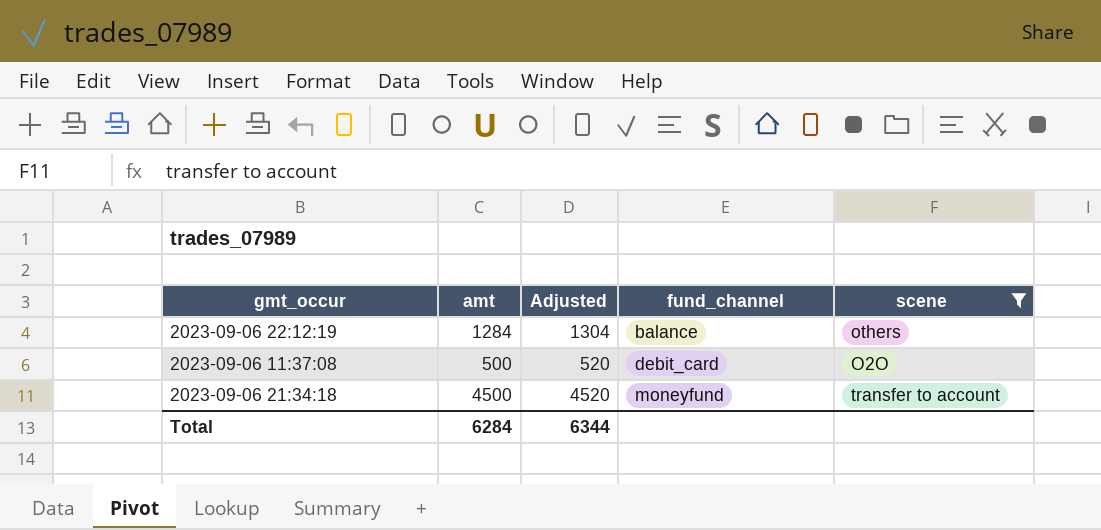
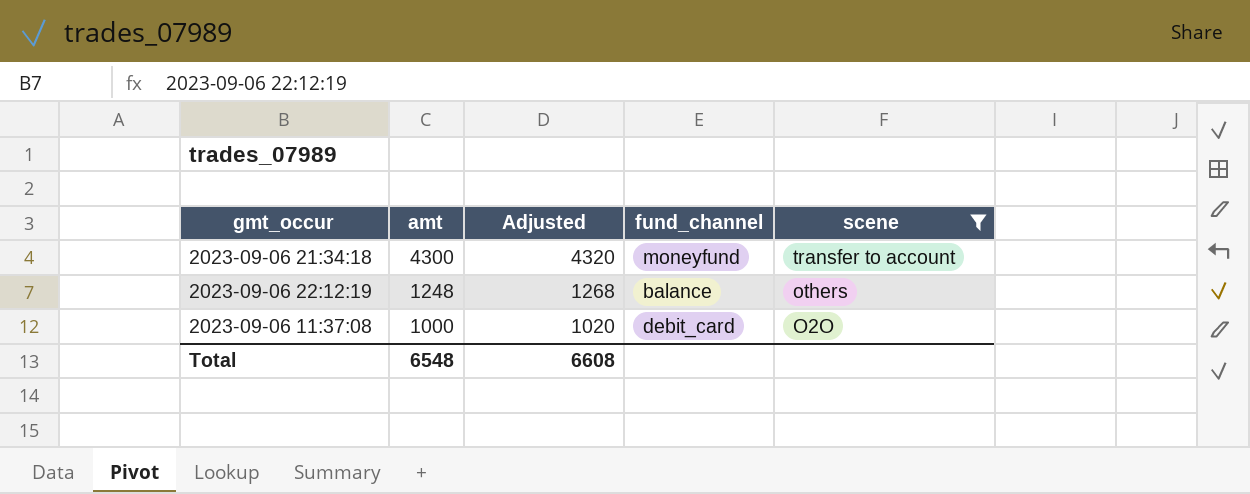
row order: fund_channel ascending -> amt descending
2023-09-06 21:34:18 | amt: 4500 -> 4300
2023-09-06 21:34:18 | Adjusted: 4520 -> 4320
2023-09-06 22:12:19 | amt: 1284 -> 1248
2023-09-06 22:12:19 | Adjusted: 1304 -> 1268
2023-09-06 11:37:08 | amt: 500 -> 1000
2023-09-06 11:37:08 | Adjusted: 520 -> 1020
Total | amt: 6284 -> 6548
Total | Adjusted: 6344 -> 6608

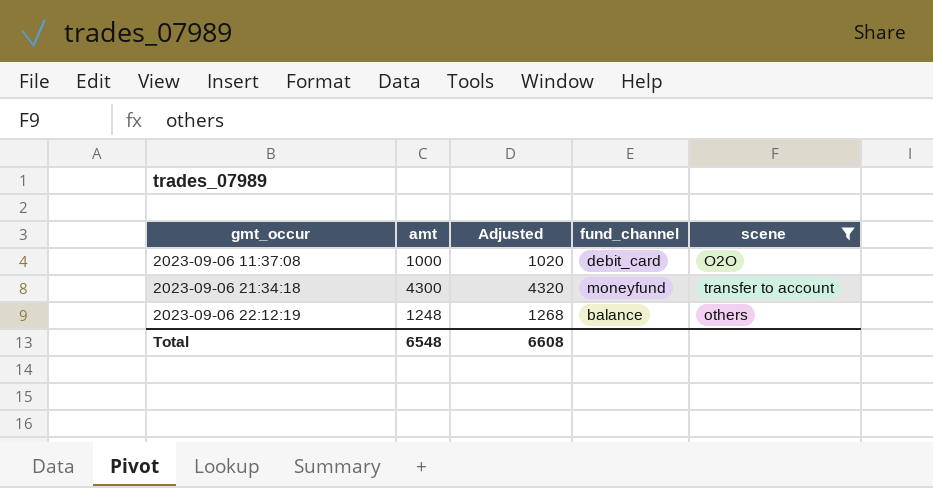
row order: amt descending -> gmt_occur ascending

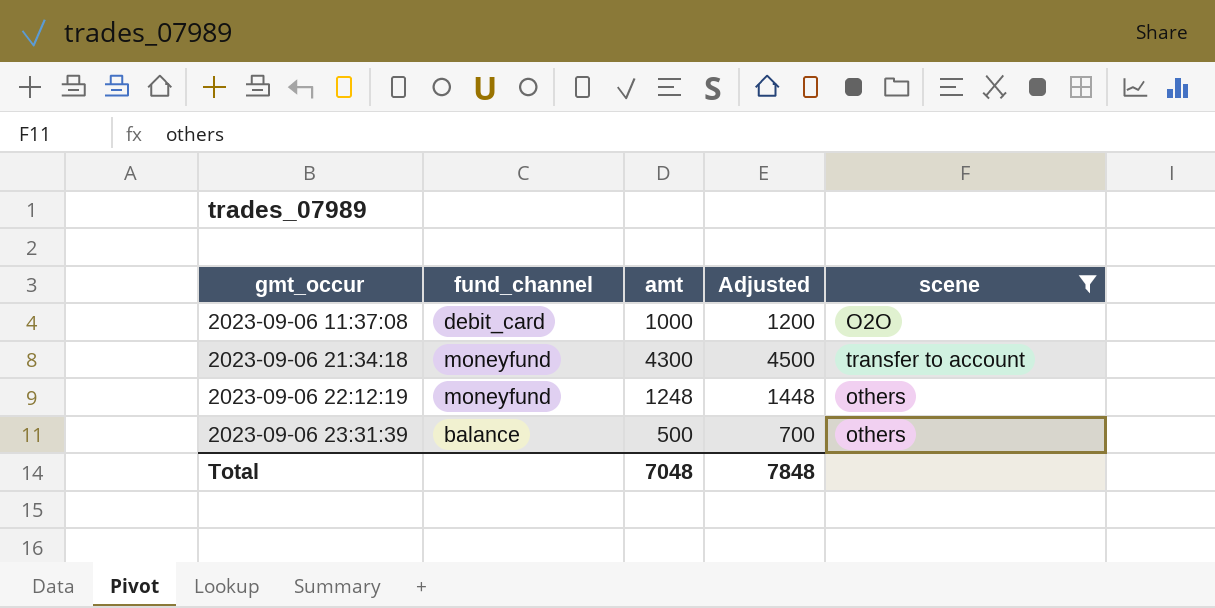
column fund_channel | position: 4 -> 2
column Adjusted | formula: [amt] + 20 -> [amt] + 200
2023-09-06 22:12:19 | fund_channel: balance -> moneyfund
row 2023-09-06 23:31:39: none -> balance | 500 | 700 | others
Total | amt: 6548 -> 7048
Total | Adjusted: 6608 -> 7848

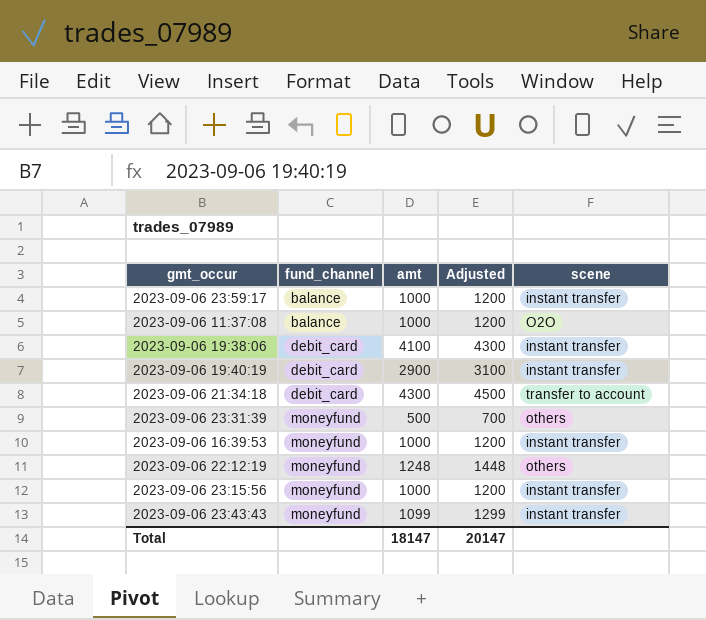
filter: scene != instant transfer -> none
row order: gmt_occur ascending -> fund_channel ascending
2023-09-06 11:37:08 | fund_channel: debit_card -> balance
2023-09-06 21:34:18 | fund_channel: moneyfund -> debit_card
2023-09-06 23:31:39 | fund_channel: balance -> moneyfund
Total | amt: 7048 -> 18147
Total | Adjusted: 7848 -> 20147

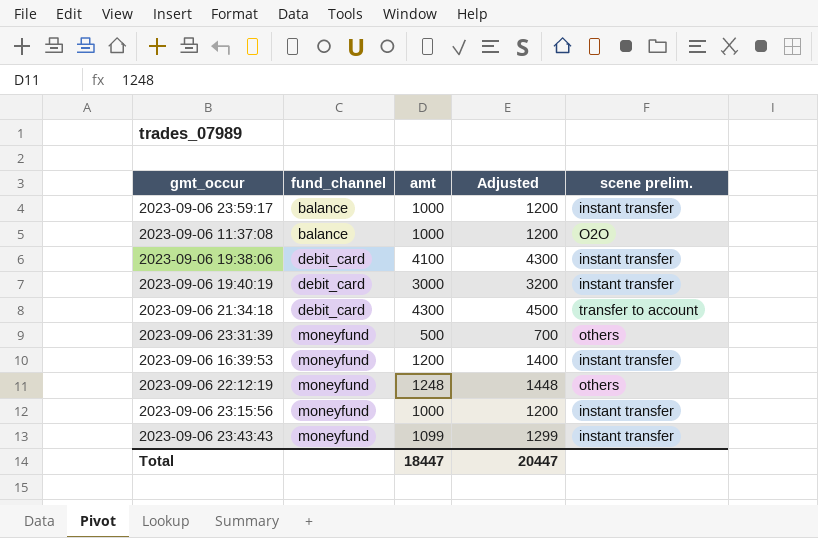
column name: scene -> scene prelim.
2023-09-06 19:40:19 | amt: 2900 -> 3000
2023-09-06 19:40:19 | Adjusted: 3100 -> 3200
2023-09-06 16:39:53 | amt: 1000 -> 1200
2023-09-06 16:39:53 | Adjusted: 1200 -> 1400
Total | amt: 18147 -> 18447
Total | Adjusted: 20147 -> 20447

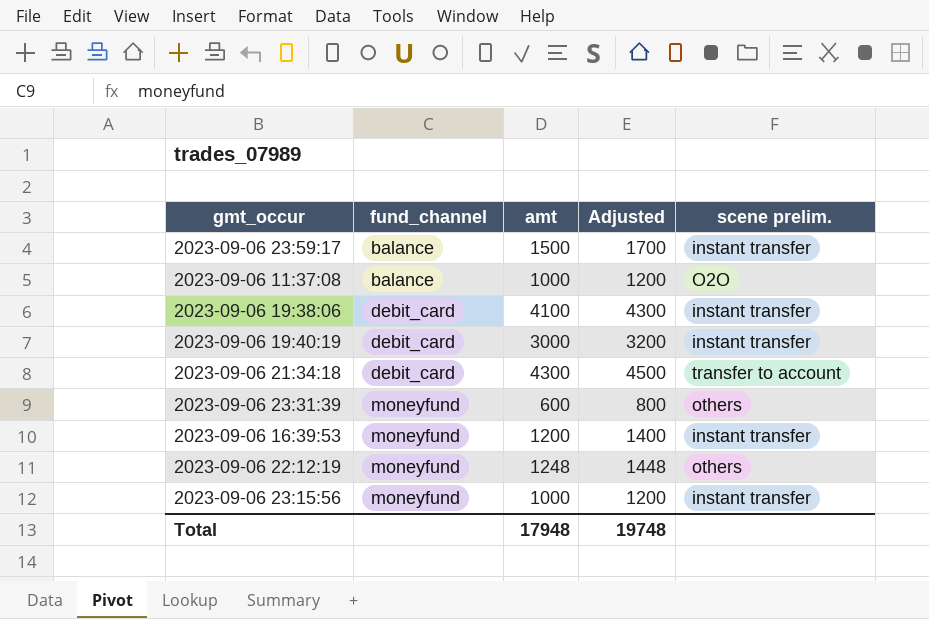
row 2023-09-06 23:43:43: moneyfund | 1099 | 1299 | instant transfer -> none
2023-09-06 23:59:17 | amt: 1000 -> 1500
2023-09-06 23:59:17 | Adjusted: 1200 -> 1700
2023-09-06 23:31:39 | amt: 500 -> 600
2023-09-06 23:31:39 | Adjusted: 700 -> 800
Total | amt: 18447 -> 17948
Total | Adjusted: 20447 -> 19748

